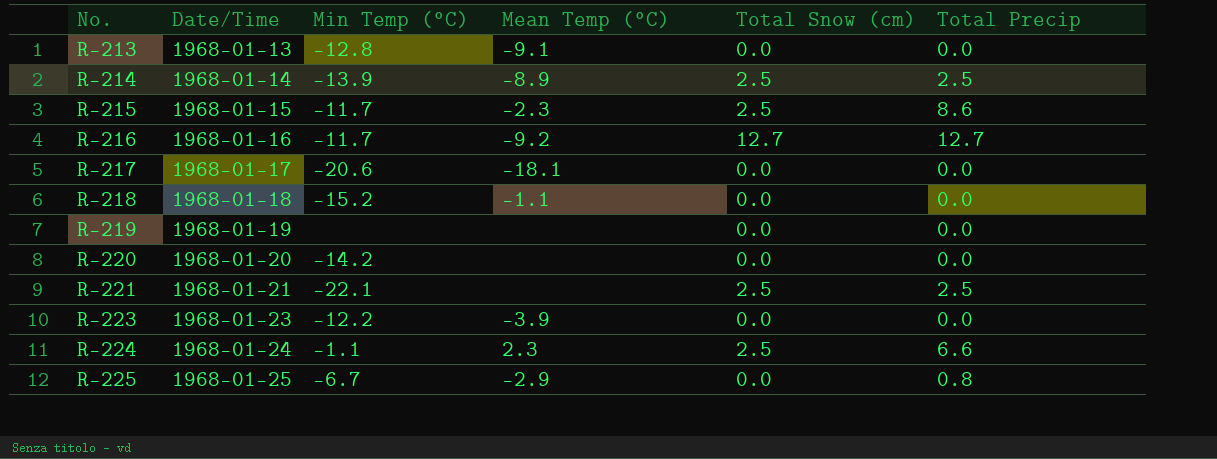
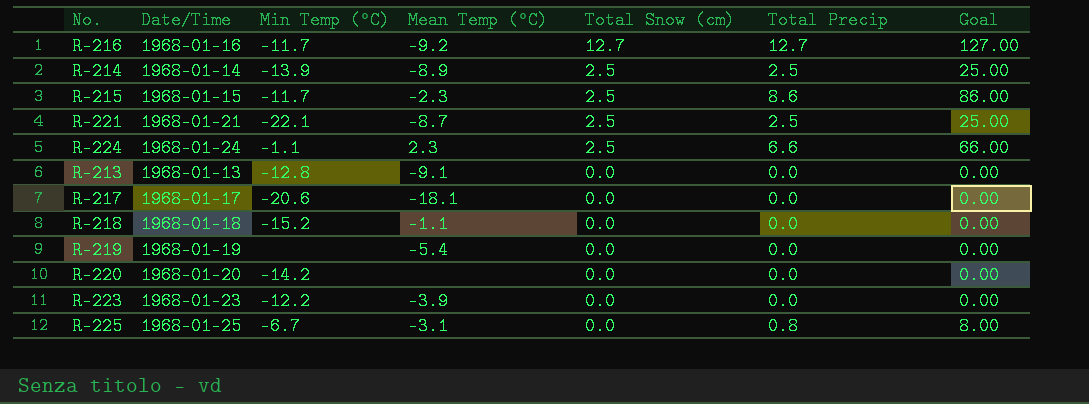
row order: No. ascending -> Total Snow (cm) descending
column Goal | formula: none -> [Total Precip] * 10
R-221 | Mean Temp (°C): none -> -8.7
R-219 | Mean Temp (°C): none -> -5.4
R-225 | Mean Temp (°C): -2.9 -> -3.1

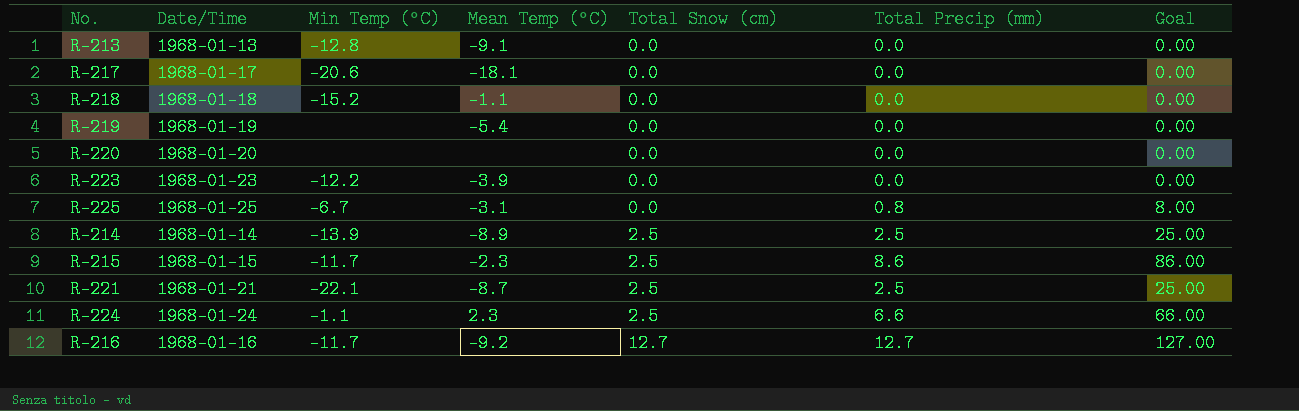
row order: Total Snow (cm) descending -> Total Snow (cm) ascending
column name: Total Precip -> Total Precip (mm)
R-220 | Min Temp (°C): -14.2 -> none

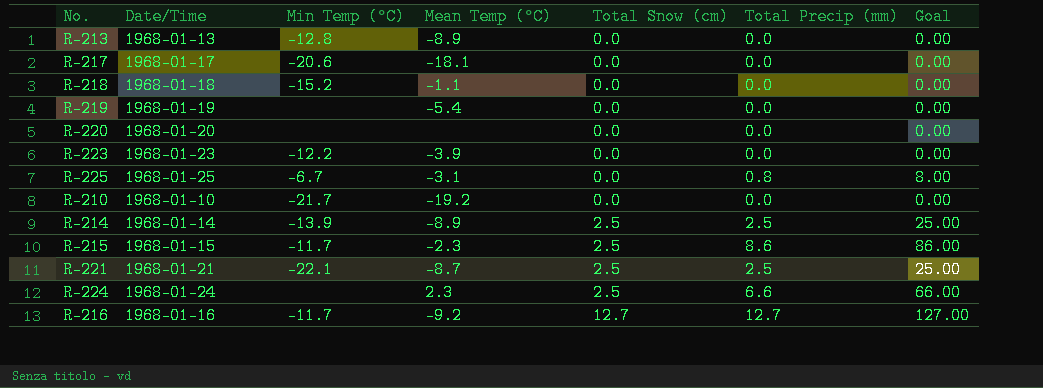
R-213 | Mean Temp (°C): -9.1 -> -8.9
row R-210: none -> 1968-01-10 | -21.7 | -19.2 | 0.0 | 0.0 | 0.00
R-224 | Min Temp (°C): -1.1 -> none

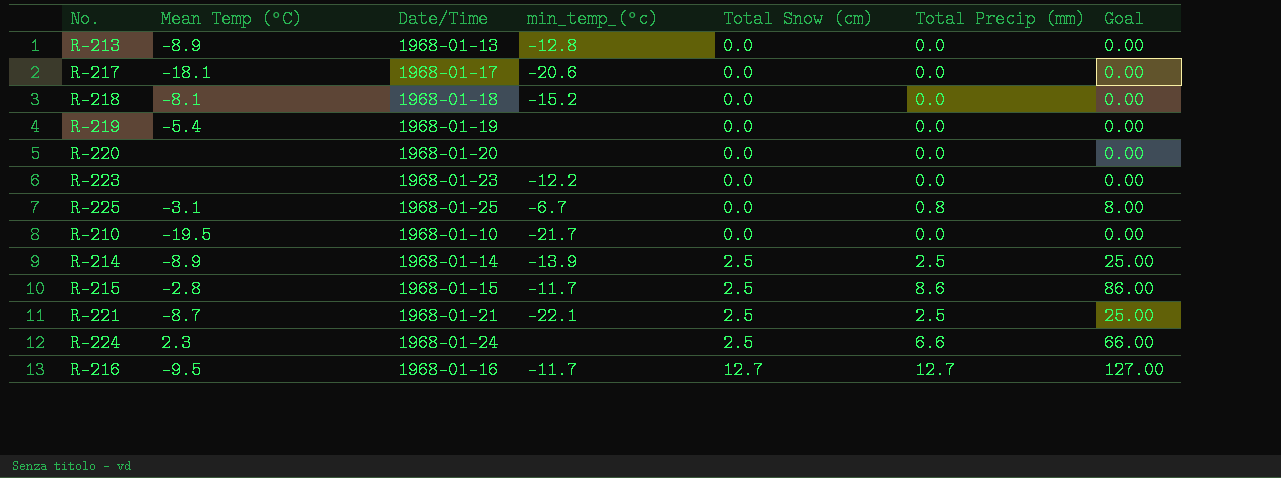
column Mean Temp (°C) | position: 4 -> 2
column name: Min Temp (°C) -> min_temp_(°c)
R-218 | Mean Temp (°C): -1.1 -> -8.1
R-223 | Mean Temp (°C): -3.9 -> none
R-210 | Mean Temp (°C): -19.2 -> -19.5
R-215 | Mean Temp (°C): -2.3 -> -2.8
R-216 | Mean Temp (°C): -9.2 -> -9.5

